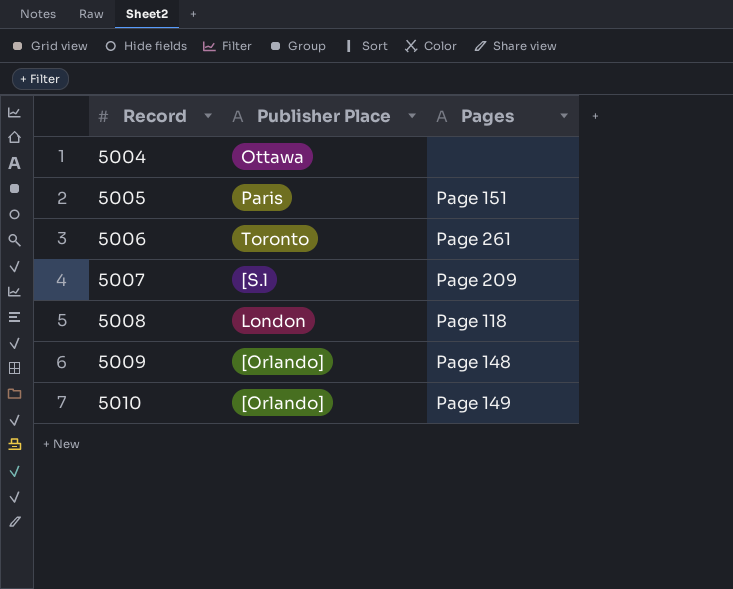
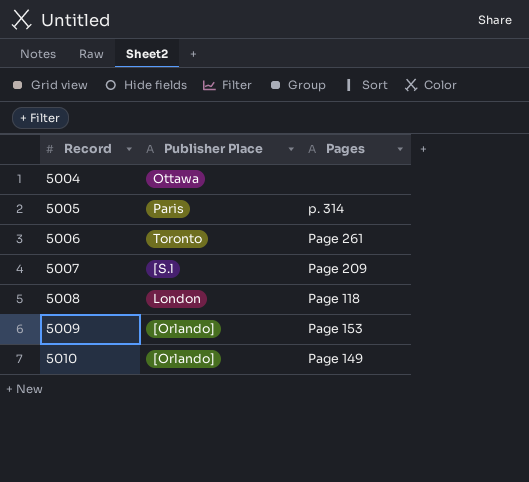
5005 | Pages: Page 151 -> p. 314
5009 | Pages: Page 148 -> Page 153

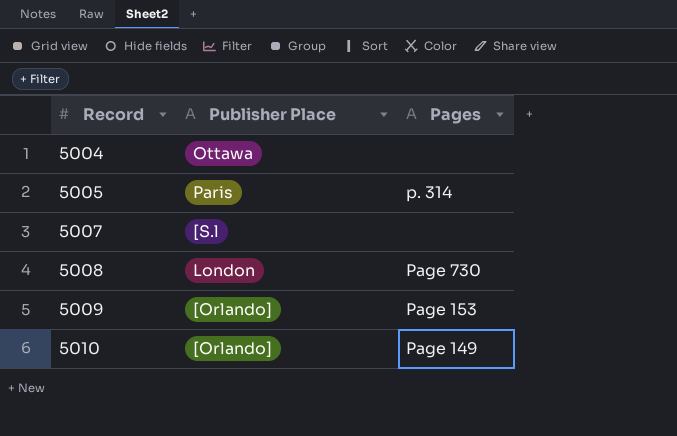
row 5006: Toronto | Page 261 -> none
5007 | Pages: Page 209 -> none
5008 | Pages: Page 118 -> Page 730

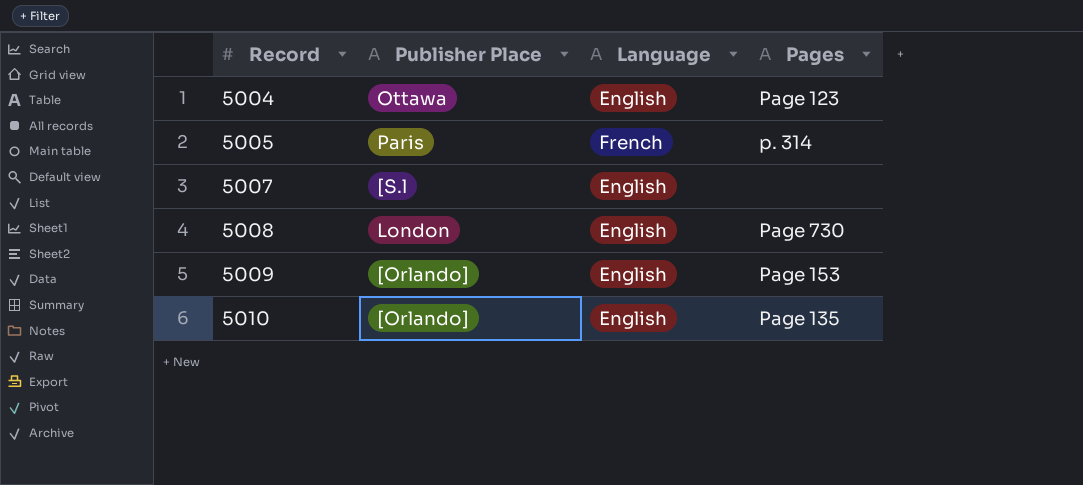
column Language | position: none -> 3
5004 | Pages: none -> Page 123
5010 | Pages: Page 149 -> Page 135

